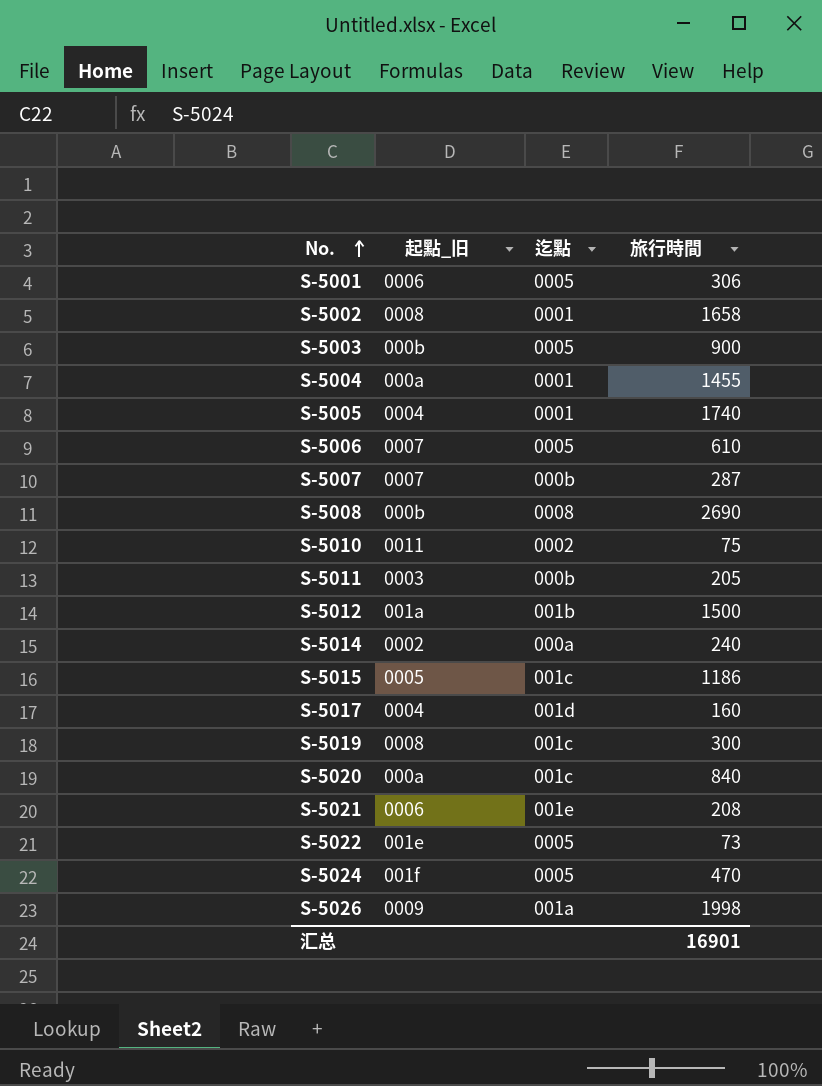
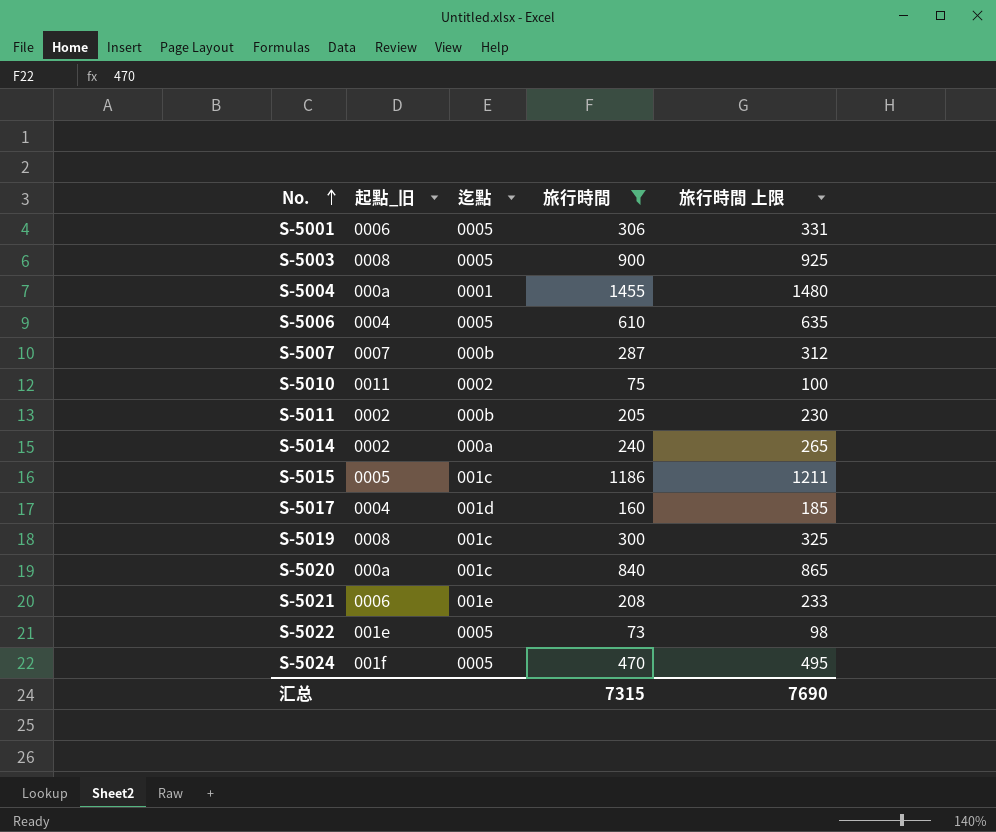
filter: none -> 旅行時間 <= 1455
column 旅行時間 上限 | formula: none -> [旅行時間] + 25
S-5003 | 起點_旧: 000b -> 0008
S-5006 | 起點_旧: 0007 -> 0004
S-5011 | 起點_旧: 0003 -> 0002
汇总 | 旅行時間: 16901 -> 7315

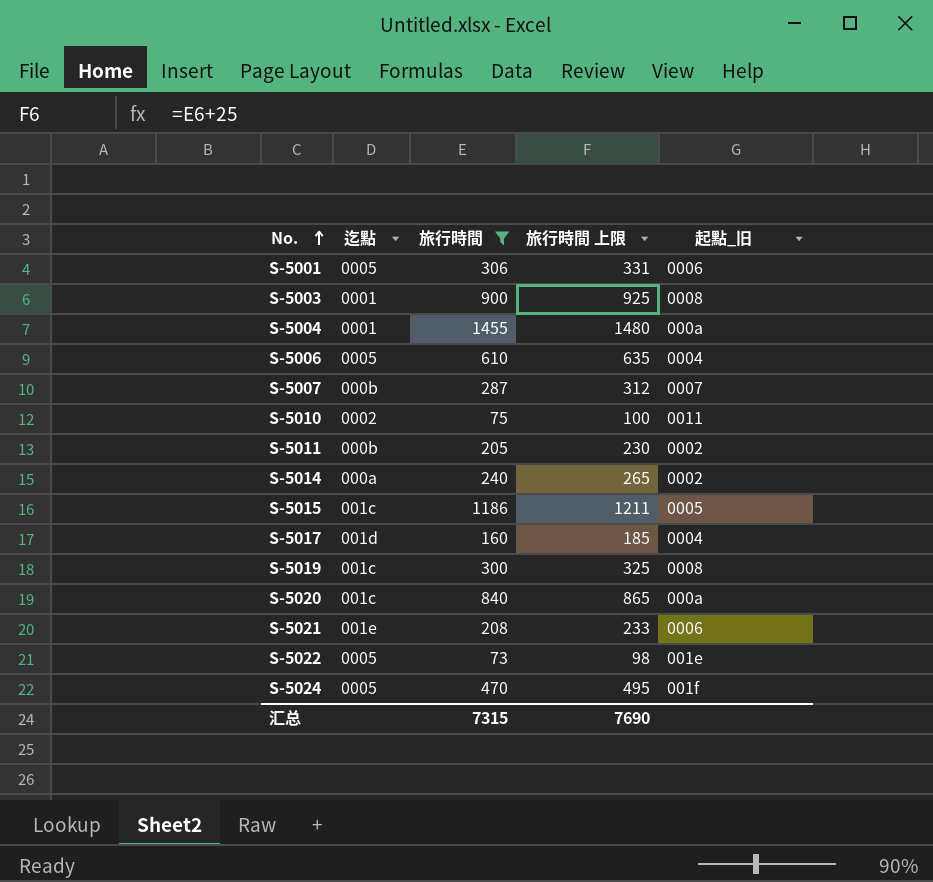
column 起點_旧 | position: 2 -> 5
S-5003 | 迄點: 0005 -> 0001

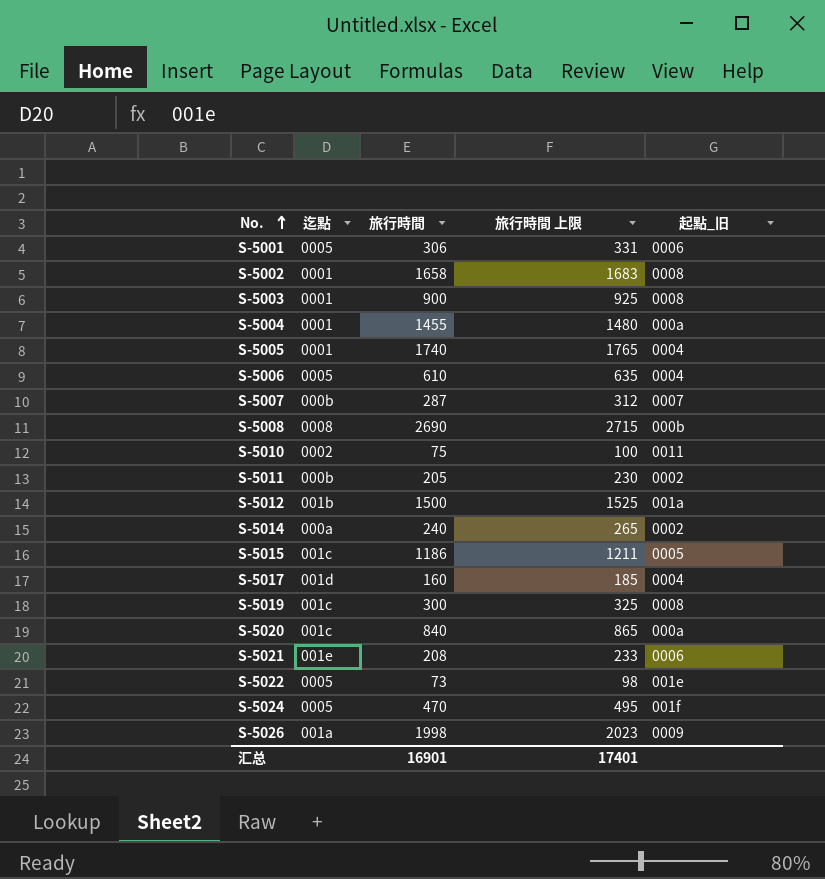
filter: 旅行時間 <= 1455 -> none
汇总 | 旅行時間: 7315 -> 16901
汇总 | 旅行時間 上限: 7690 -> 17401

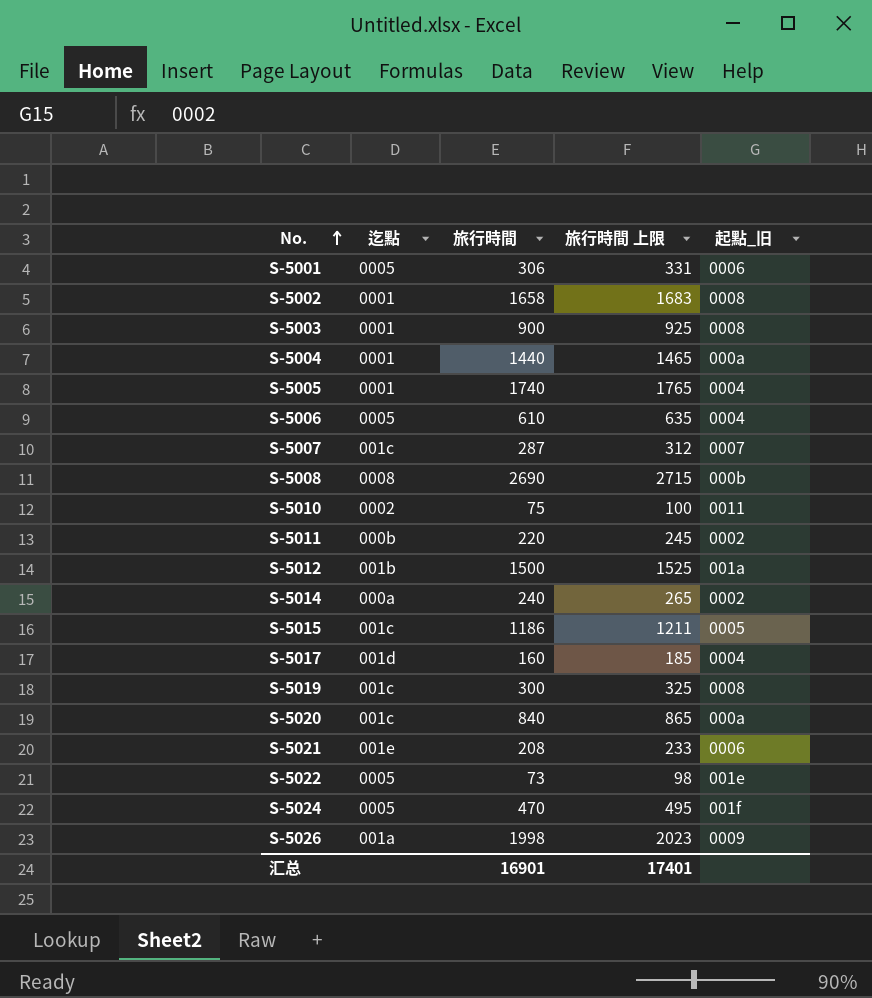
S-5004 | 旅行時間: 1455 -> 1440
S-5004 | 旅行時間 上限: 1480 -> 1465
S-5007 | 迄點: 000b -> 001c
S-5011 | 旅行時間: 205 -> 220
S-5011 | 旅行時間 上限: 230 -> 245

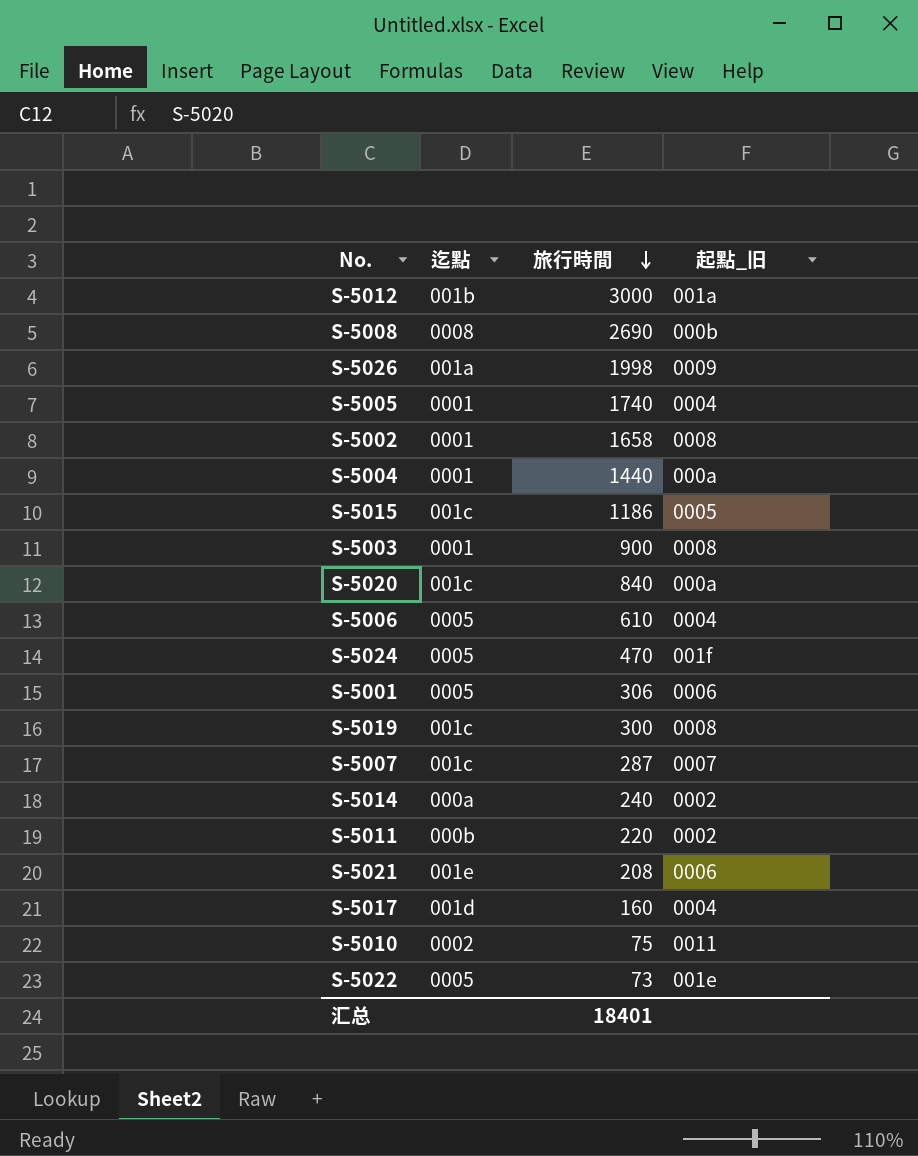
row order: No. ascending -> 旅行時間 descending
column 旅行時間 上限 | formula: [旅行時間] + 25 -> none
S-5012 | 旅行時間: 1500 -> 3000
汇总 | 旅行時間: 16901 -> 18401

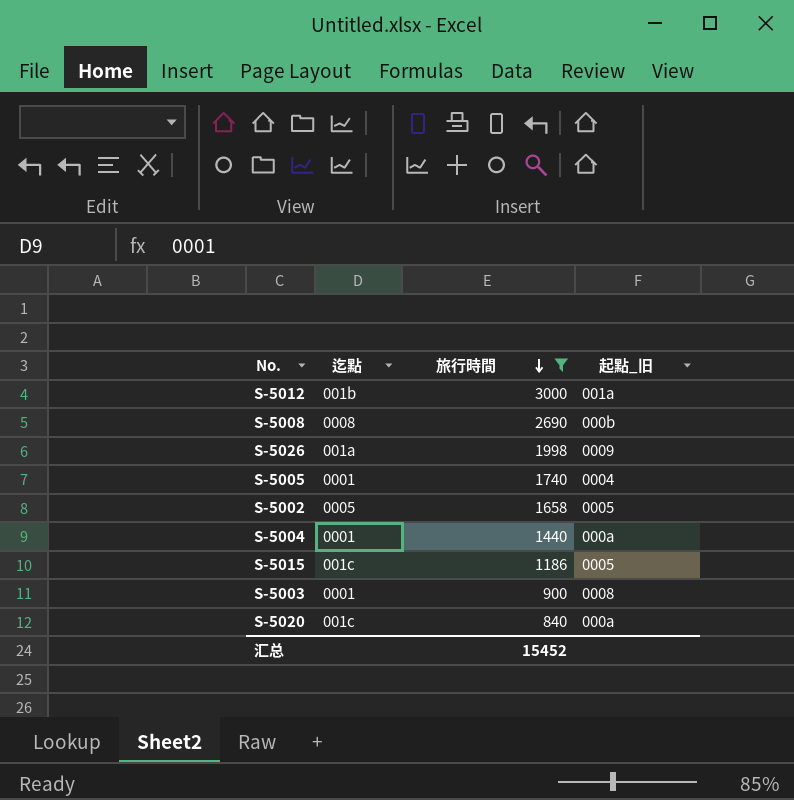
filter: none -> 旅行時間 >= 840
S-5002 | 迄點: 0001 -> 0005
S-5002 | 起點_旧: 0008 -> 0005
汇总 | 旅行時間: 18401 -> 15452

